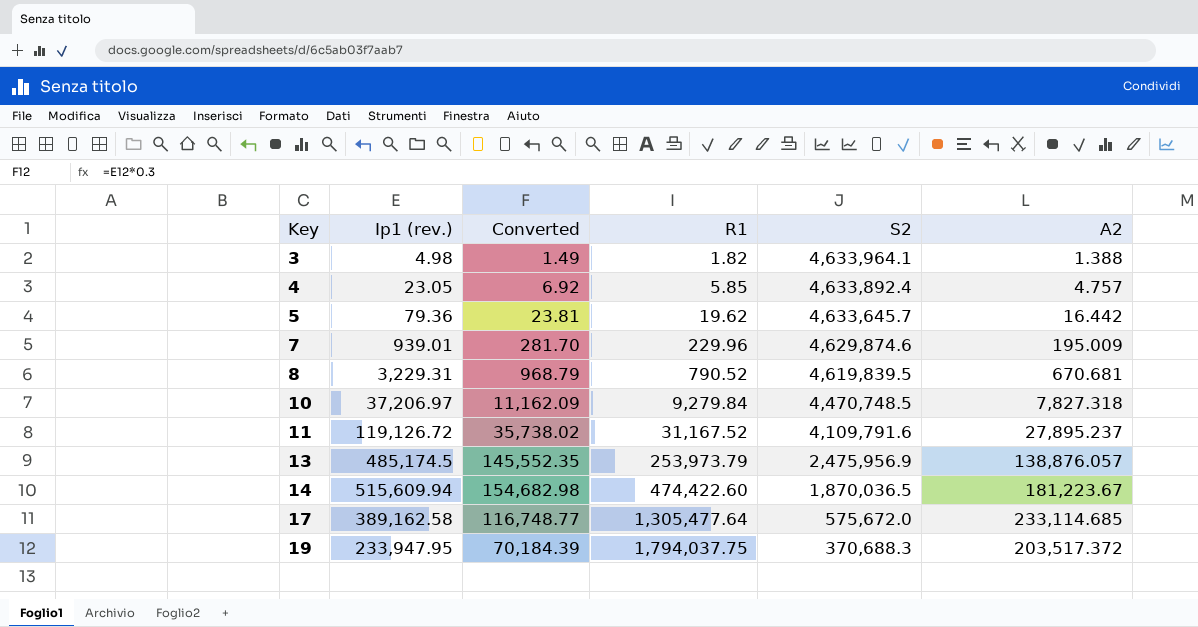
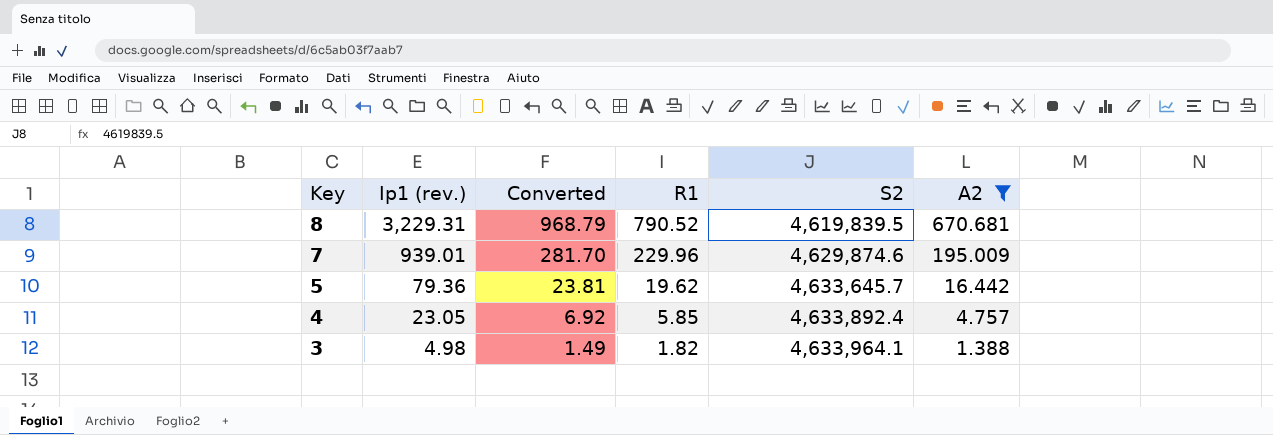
filter: none -> A2 <= 670.681
row order: Key ascending -> Key descending

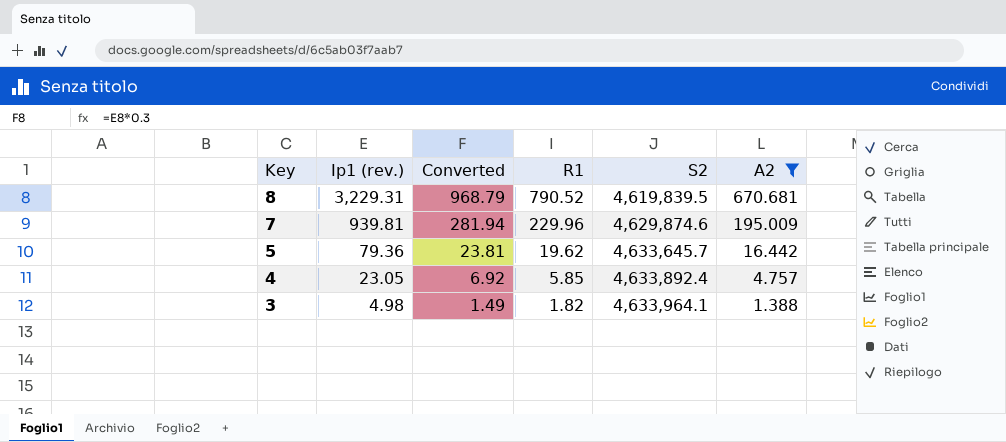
7 | Ip1 (rev.): 939.01 -> 939.81
7 | Converted: 281.70 -> 281.94

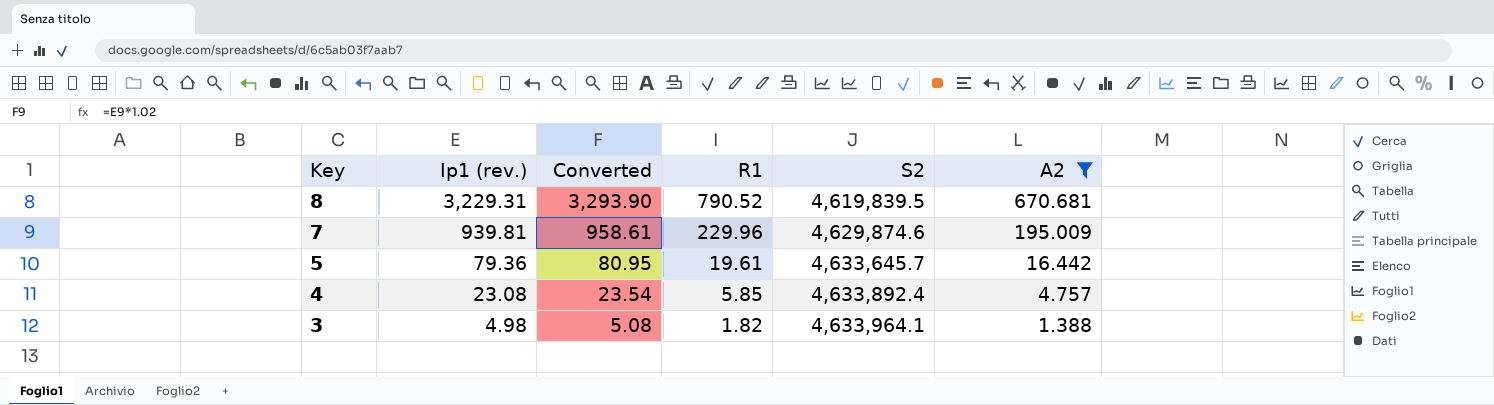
column Converted | formula: [Ip1 (rev.)] * 0.3 -> [Ip1 (rev.)] * 1.02
5 | R1: 19.62 -> 19.61
4 | Ip1 (rev.): 23.05 -> 23.08

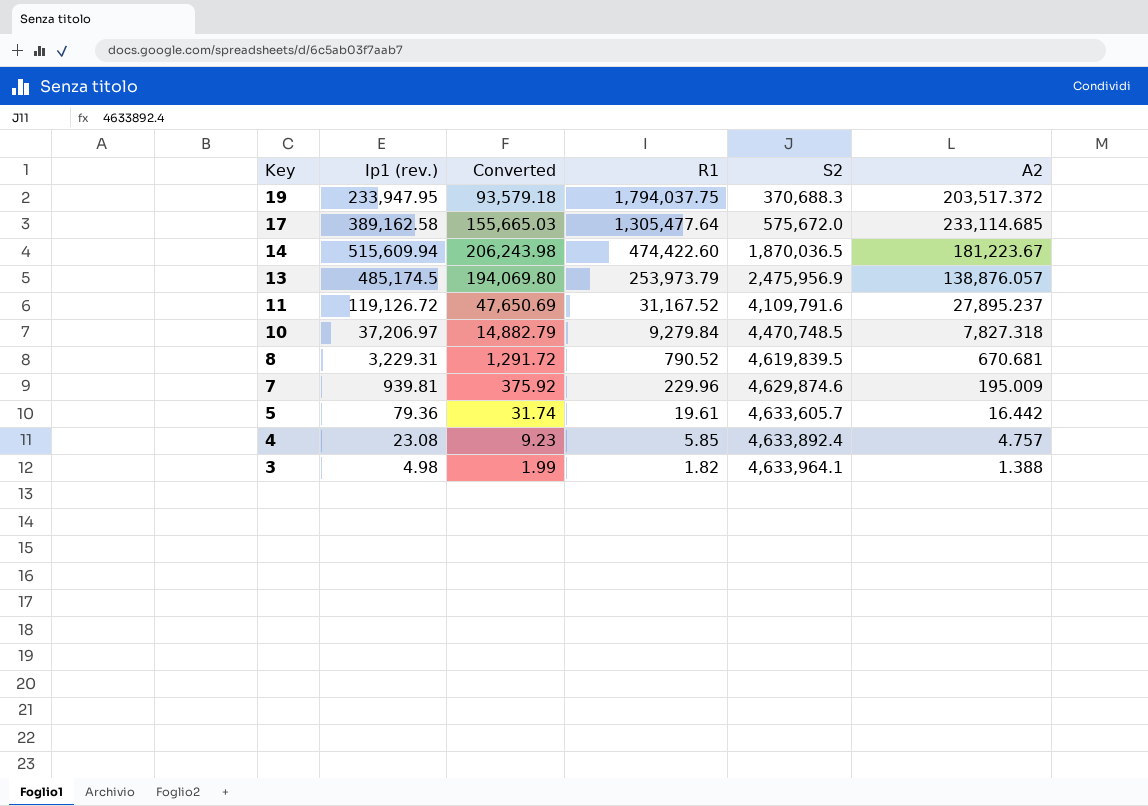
filter: A2 <= 670.681 -> none
column Converted | formula: [Ip1 (rev.)] * 1.02 -> [Ip1 (rev.)] * 0.4
5 | S2: 4,633,645.7 -> 4,633,605.7

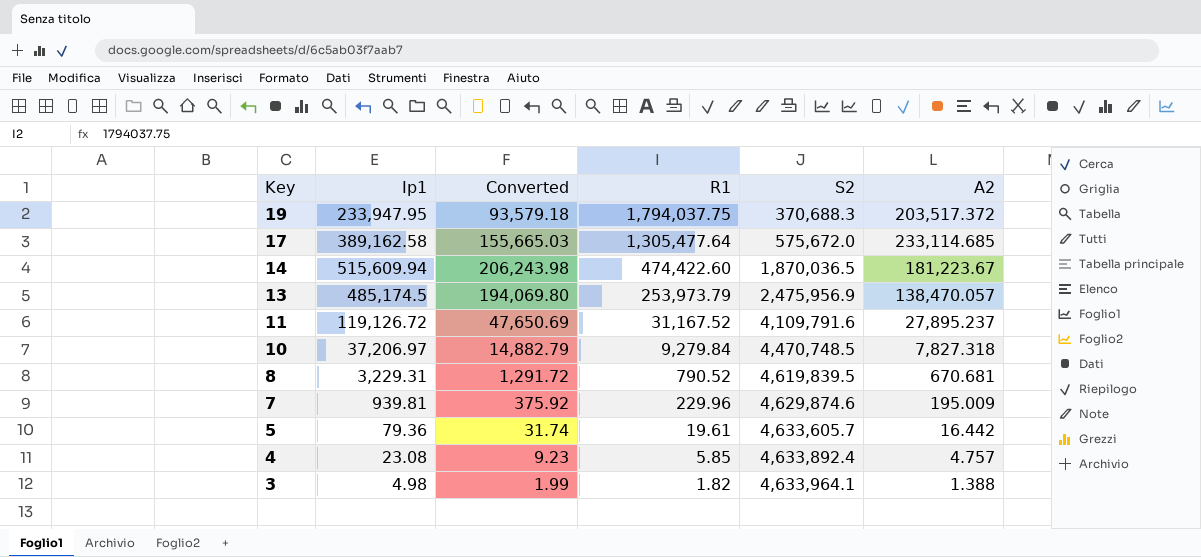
column name: Ip1 (rev.) -> Ip1
13 | A2: 138,876.057 -> 138,470.057

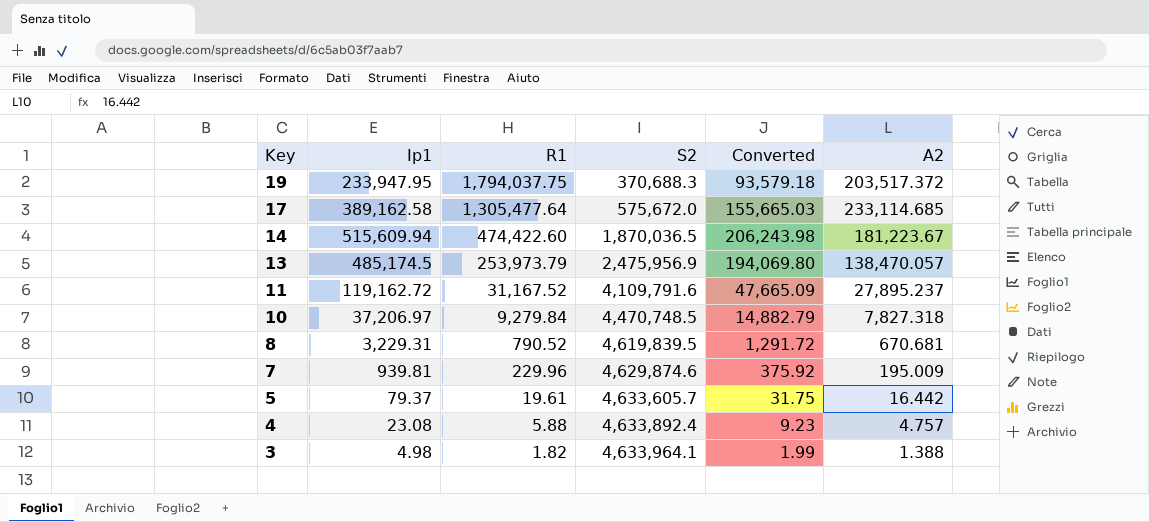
column Converted | position: 3 -> 5
11 | Ip1: 119,126.72 -> 119,162.72
11 | Converted: 47,650.69 -> 47,665.09
5 | Ip1: 79.36 -> 79.37
5 | Converted: 31.74 -> 31.75
4 | R1: 5.85 -> 5.88

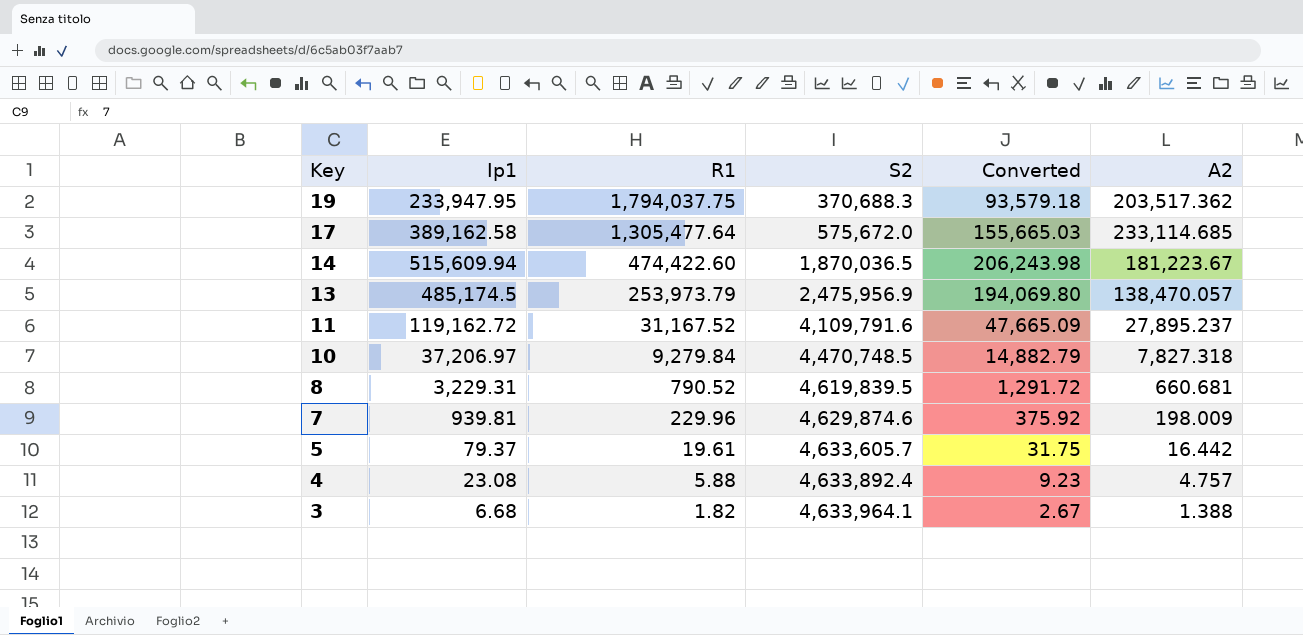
19 | A2: 203,517.372 -> 203,517.362
8 | A2: 670.681 -> 660.681
7 | A2: 195.009 -> 198.009
3 | Ip1: 4.98 -> 6.68
3 | Converted: 1.99 -> 2.67

